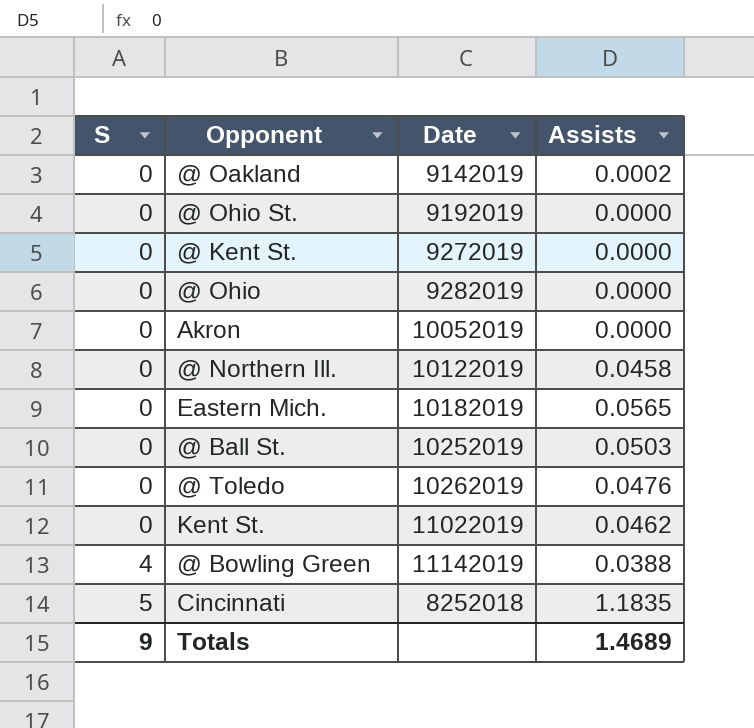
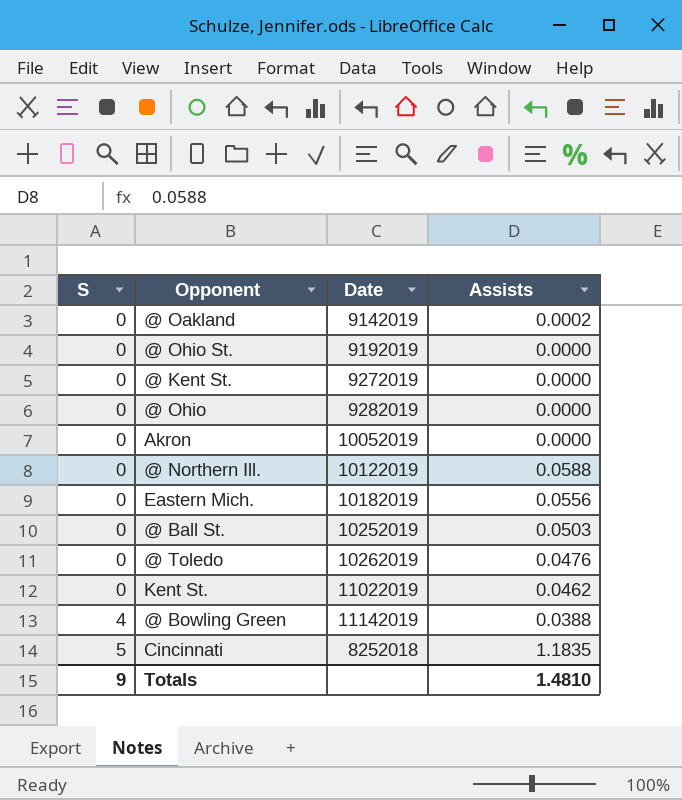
@ Northern Ill. | Assists: 0.0458 -> 0.0588
Eastern Mich. | Assists: 0.0565 -> 0.0556
Totals | Assists: 1.4689 -> 1.4810

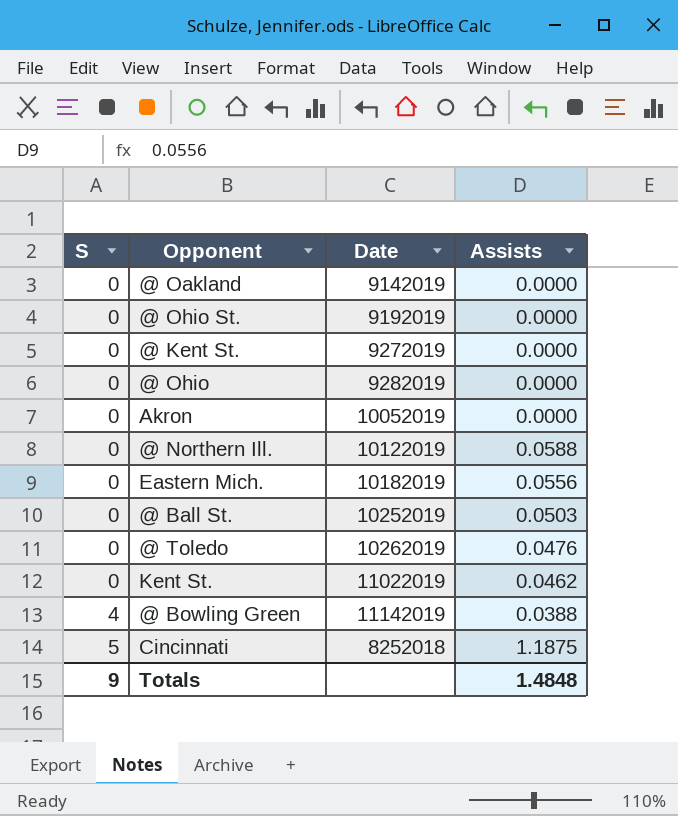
@ Oakland | Assists: 0.0002 -> 0.0000
Cincinnati | Assists: 1.1835 -> 1.1875
Totals | Assists: 1.4810 -> 1.4848

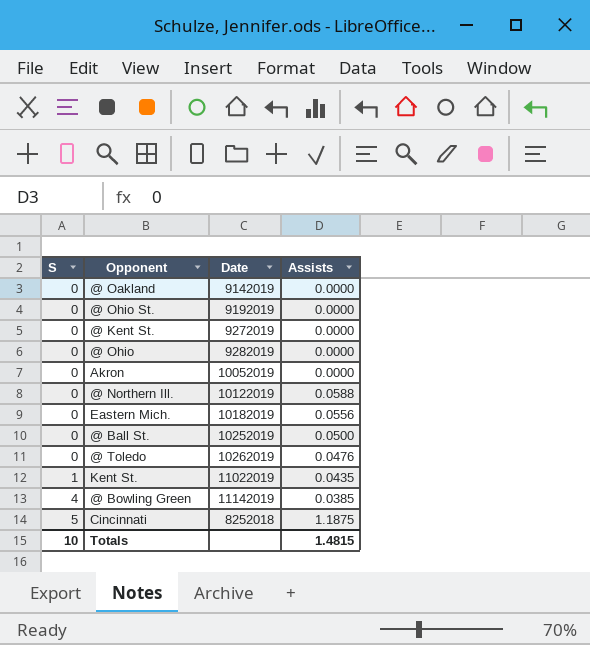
@ Ball St. | Assists: 0.0503 -> 0.0500
Kent St. | S: 0 -> 1
Kent St. | Assists: 0.0462 -> 0.0435
@ Bowling Green | Assists: 0.0388 -> 0.0385
Totals | S: 9 -> 10
Totals | Assists: 1.4848 -> 1.4815

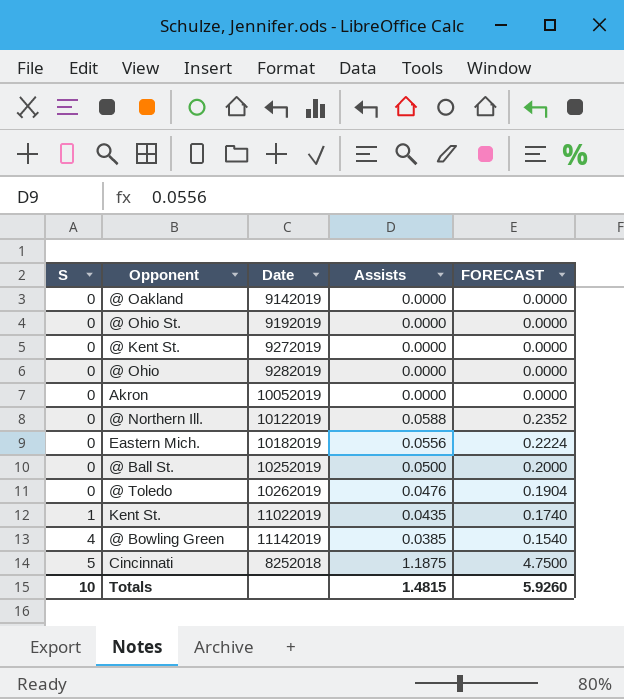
column FORECAST | formula: none -> [Assists] * 4

